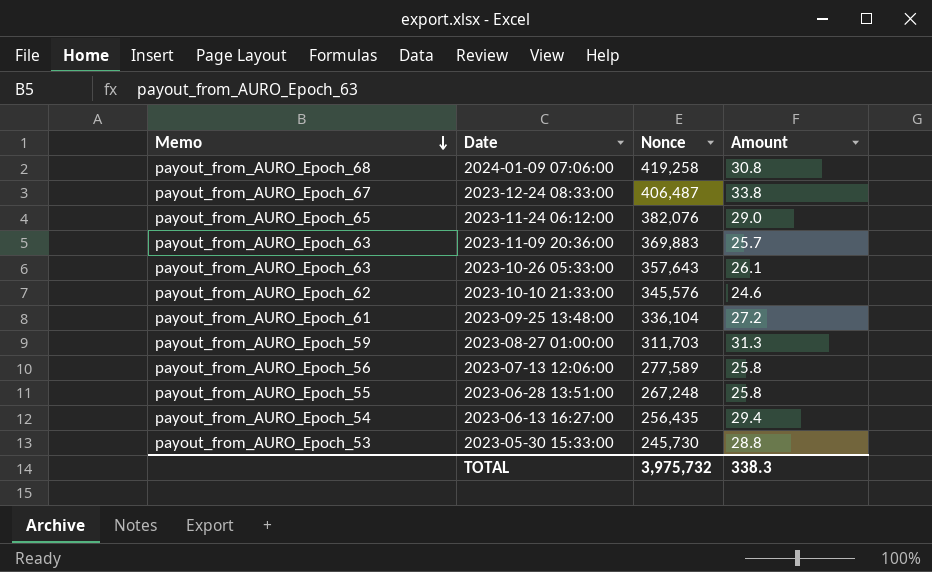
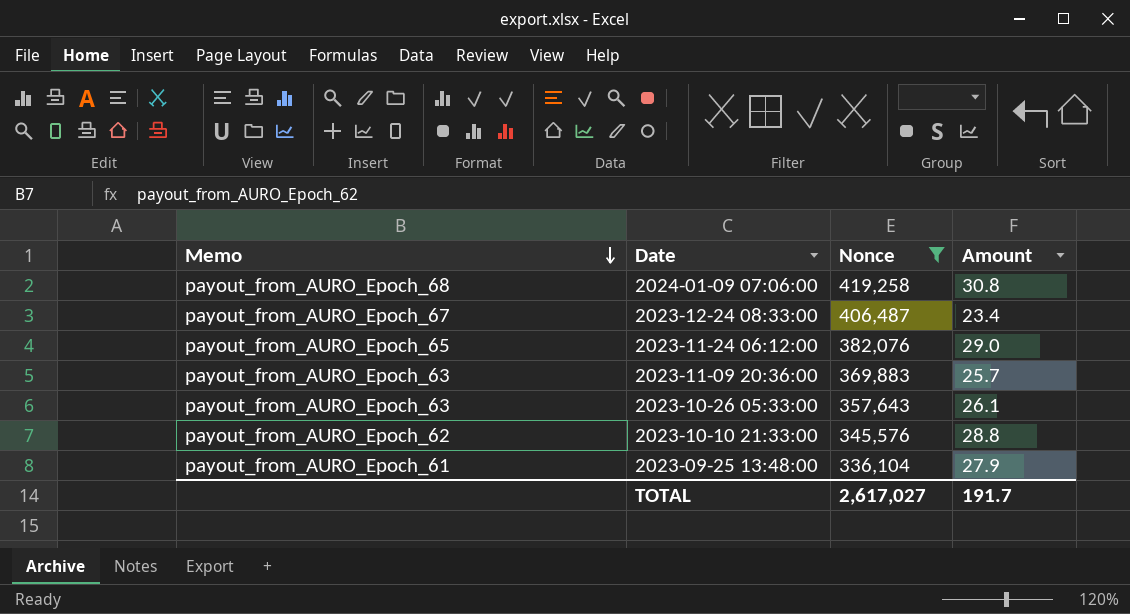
filter: none -> Nonce >= 336,104
2023-12-24 08:33:00 | Amount: 33.8 -> 23.4
2023-10-10 21:33:00 | Amount: 24.6 -> 28.8
2023-09-25 13:48:00 | Amount: 27.2 -> 27.9
TOTAL | Nonce: 3,975,732 -> 2,617,027
TOTAL | Amount: 338.3 -> 191.7

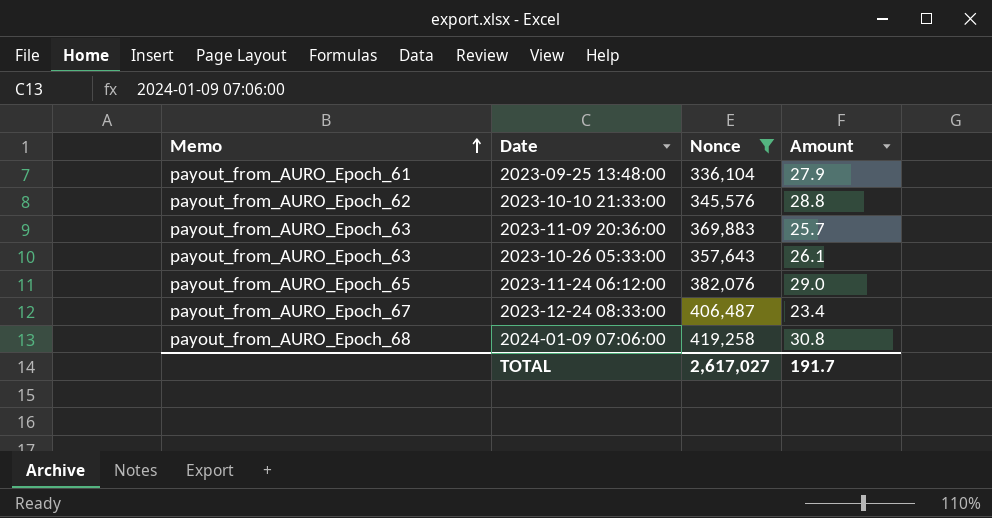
row order: Memo descending -> Memo ascending

